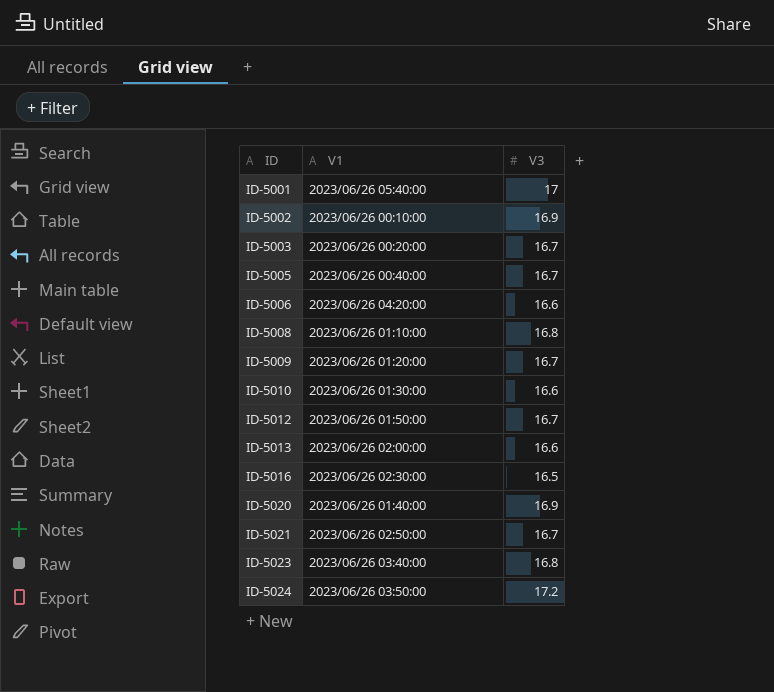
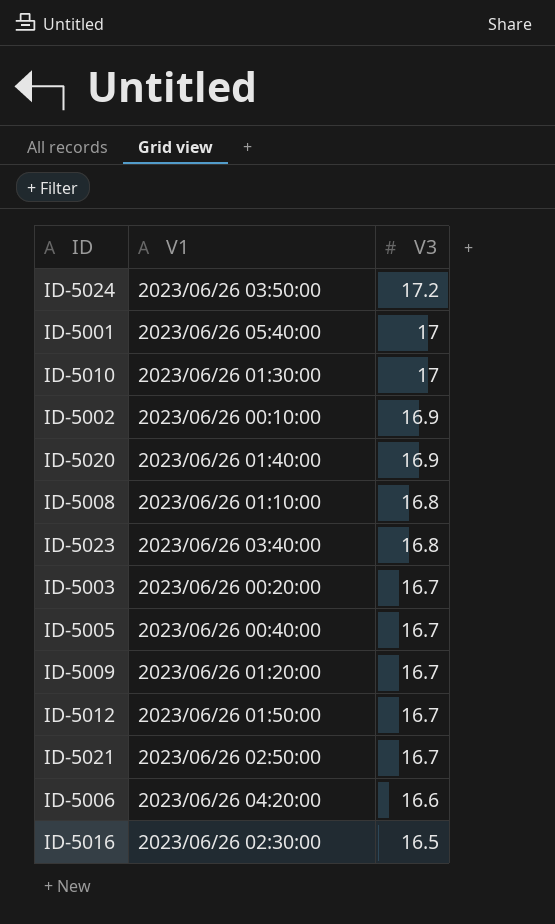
row order: ID ascending -> V3 descending
row ID-5013: 2023/06/26 02:00:00 | 16.6 -> none
ID-5010 | V3: 16.6 -> 17

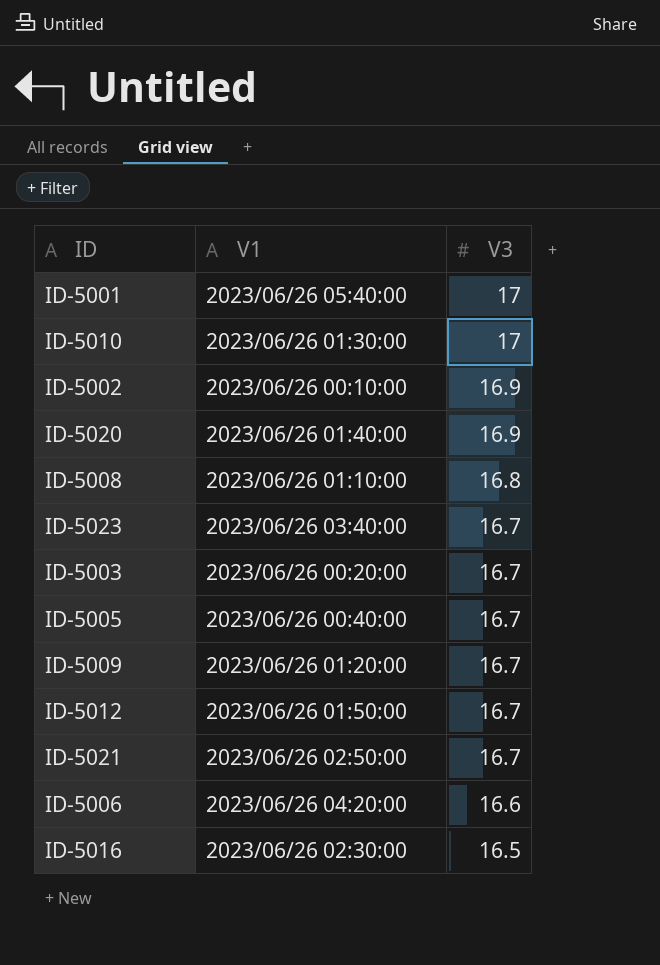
row ID-5024: 2023/06/26 03:50:00 | 17.2 -> none
ID-5023 | V3: 16.8 -> 16.7

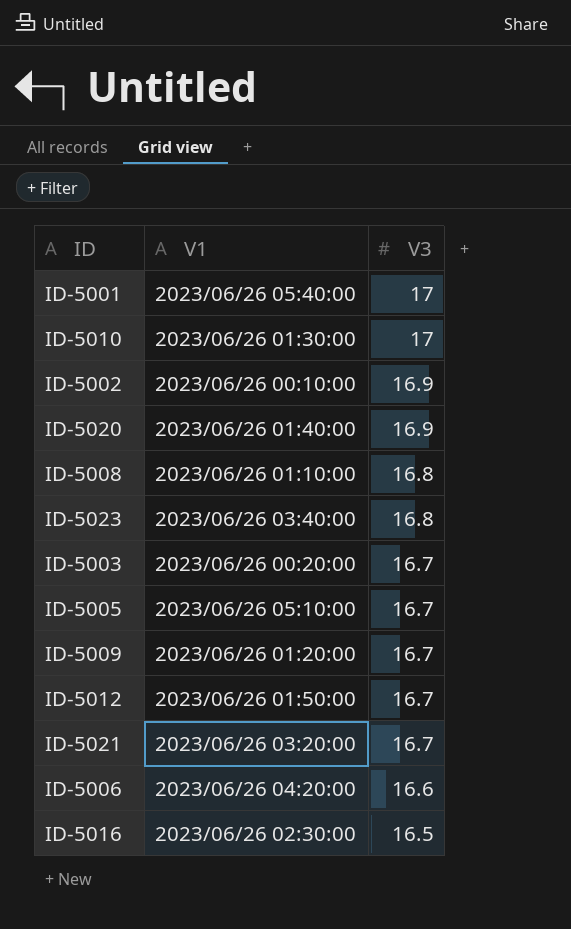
ID-5023 | V3: 16.7 -> 16.8
ID-5005 | V1: 2023/06/26 00:40:00 -> 2023/06/26 05:10:00
ID-5021 | V1: 2023/06/26 02:50:00 -> 2023/06/26 03:20:00

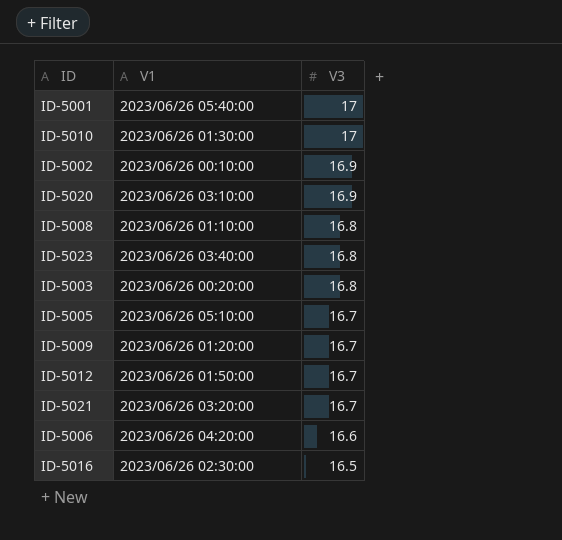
ID-5020 | V1: 2023/06/26 01:40:00 -> 2023/06/26 03:10:00
ID-5003 | V3: 16.7 -> 16.8

